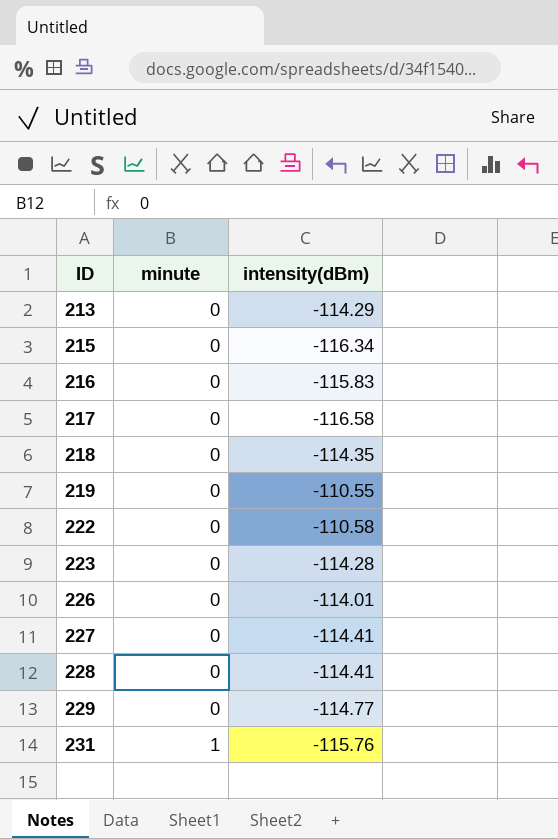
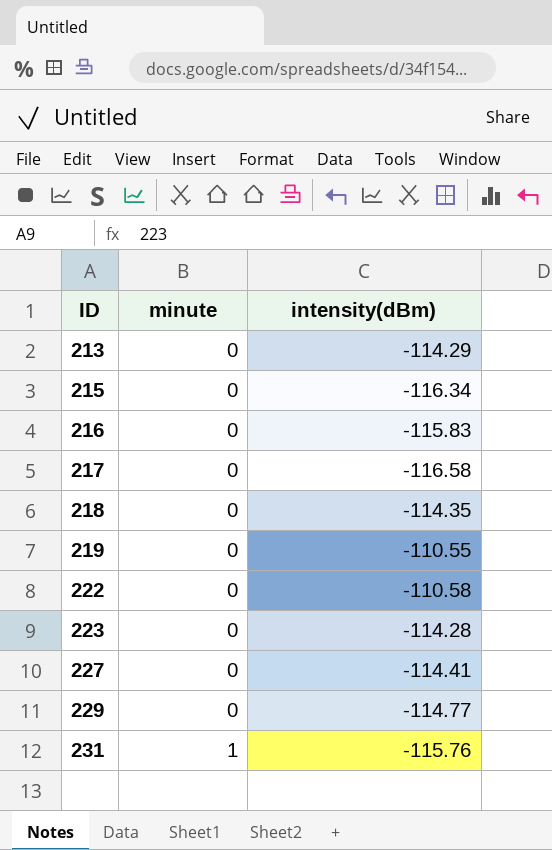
row 226: 0 | -114.01 -> none
row 228: 0 | -114.41 -> none

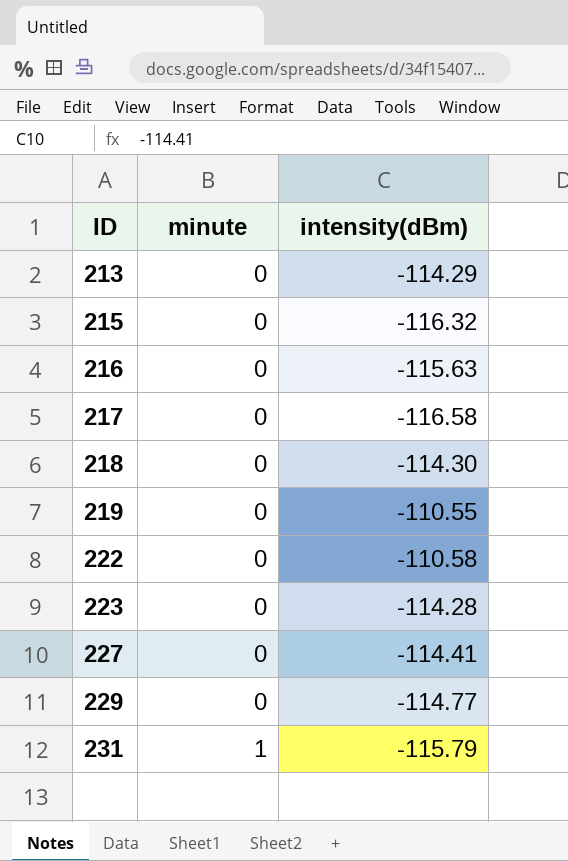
215 | intensity(dBm): -116.34 -> -116.32
216 | intensity(dBm): -115.83 -> -115.63
218 | intensity(dBm): -114.35 -> -114.30
231 | intensity(dBm): -115.76 -> -115.79

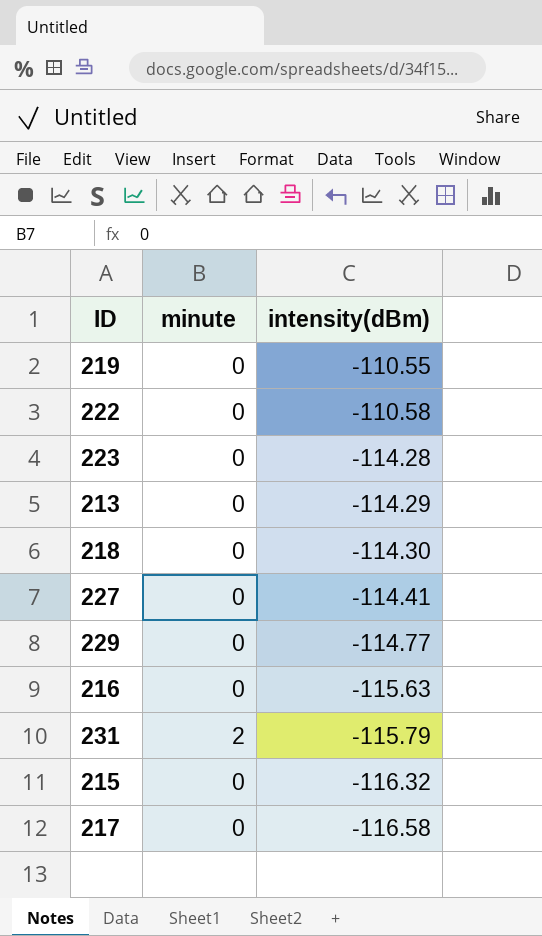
row order: ID ascending -> intensity(dBm) descending
231 | minute: 1 -> 2

